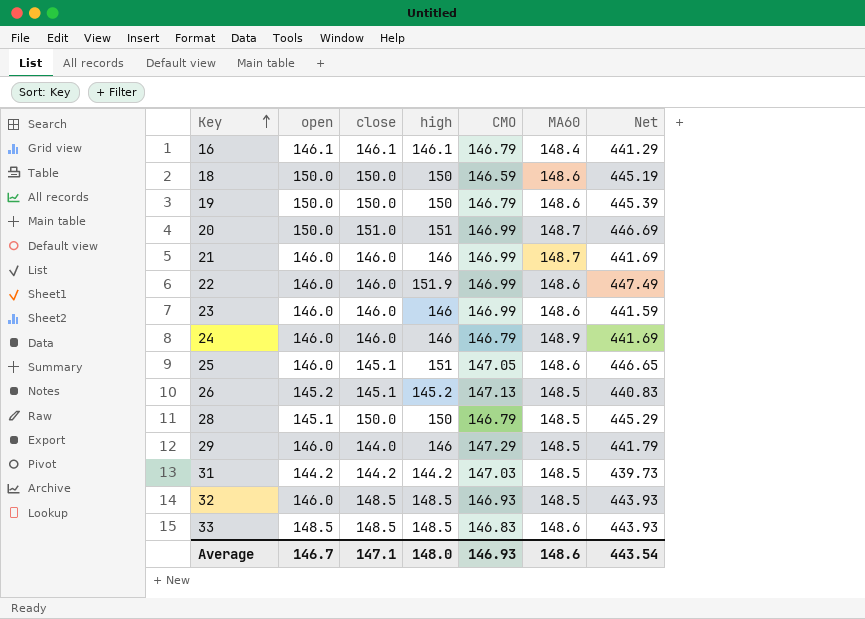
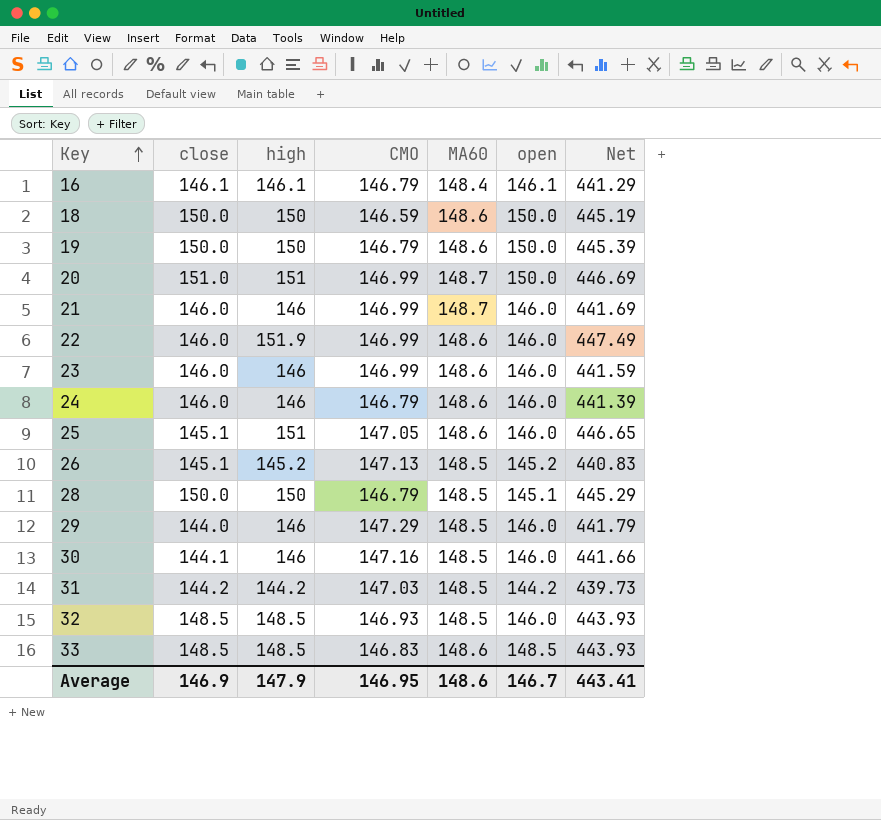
column open | position: 2 -> 6
24 | MA60: 148.9 -> 148.6
24 | Net: 441.69 -> 441.39
row 30: none -> 144.1 | 146 | 147.16 | 148.5 | 146.0 | 441.66
Average | close: 147.1 -> 146.9
Average | high: 148.0 -> 147.9
Average | CMO: 146.93 -> 146.95
Average | Net: 443.54 -> 443.41

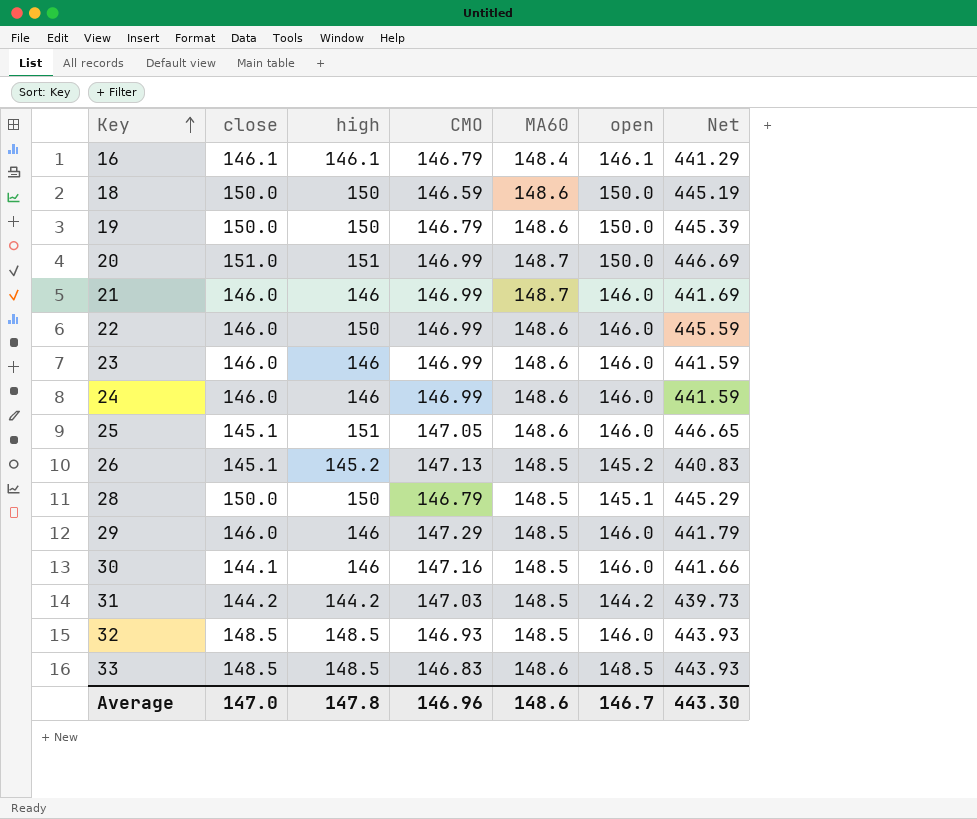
22 | high: 151.9 -> 150
22 | Net: 447.49 -> 445.59
24 | CMO: 146.79 -> 146.99
24 | Net: 441.39 -> 441.59
29 | close: 144.0 -> 146.0
Average | close: 146.9 -> 147.0
Average | high: 147.9 -> 147.8
Average | CMO: 146.95 -> 146.96
Average | Net: 443.41 -> 443.30

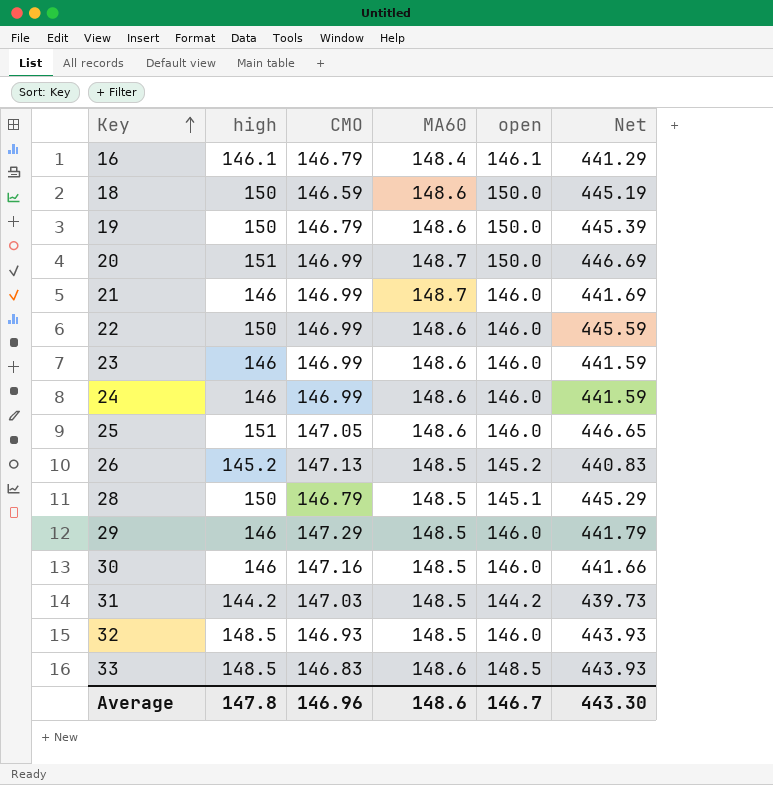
column close | position: 2 -> none

